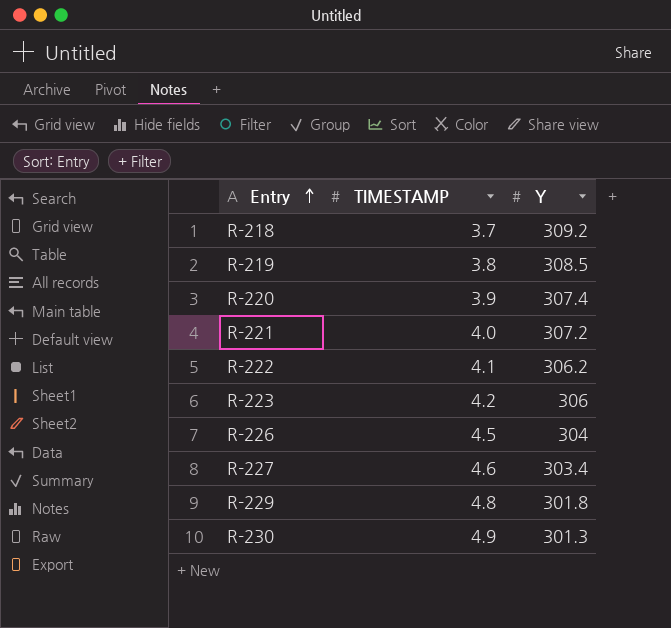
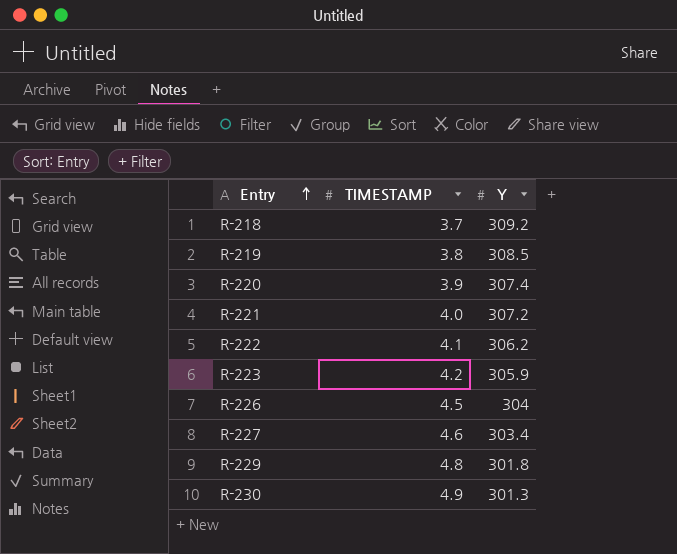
R-223 | Y: 306 -> 305.9

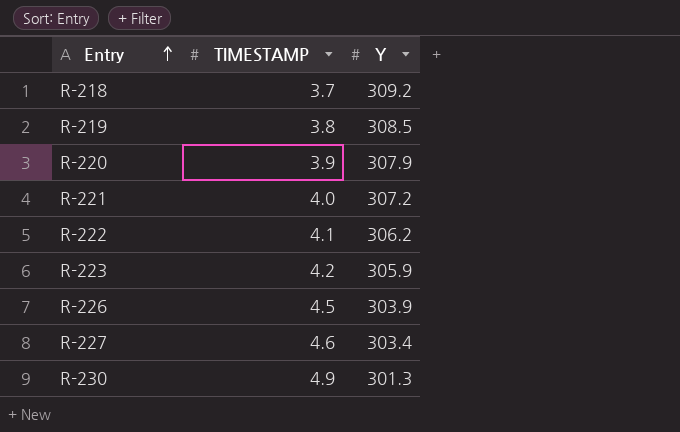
row R-229: 4.8 | 301.8 -> none
R-220 | Y: 307.4 -> 307.9
R-226 | Y: 304 -> 303.9

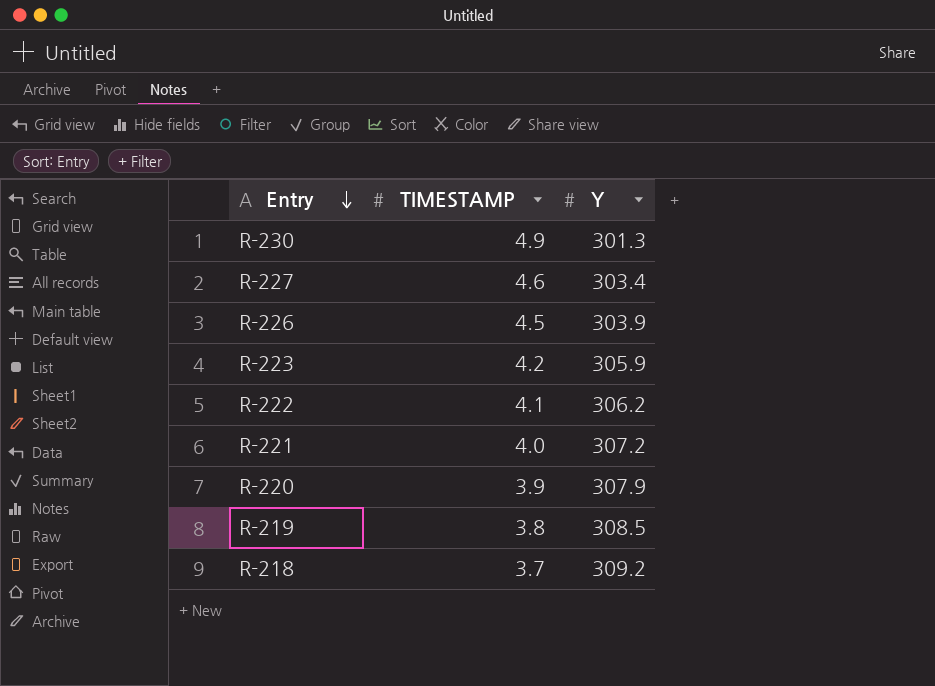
row order: Entry ascending -> Entry descending

